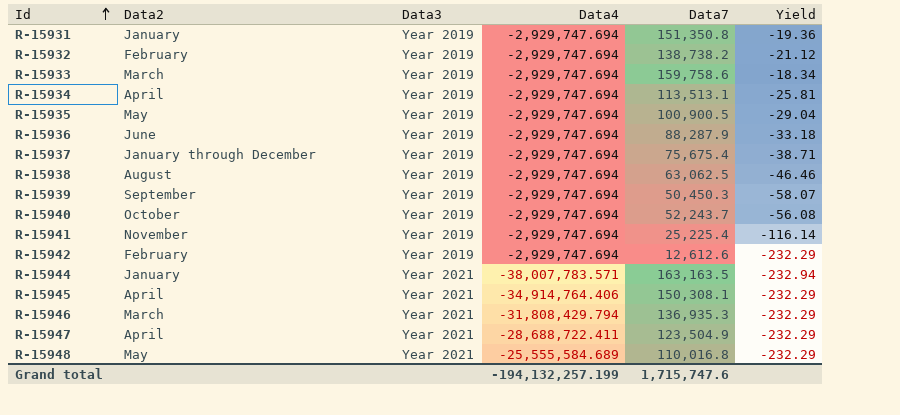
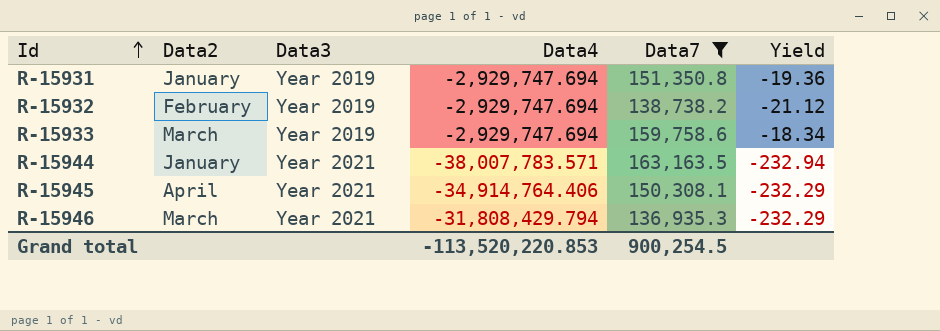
filter: none -> Data7 >= 136,935.3
Grand total | Data4: -194,132,257.199 -> -113,520,220.853
Grand total | Data7: 1,715,747.6 -> 900,254.5

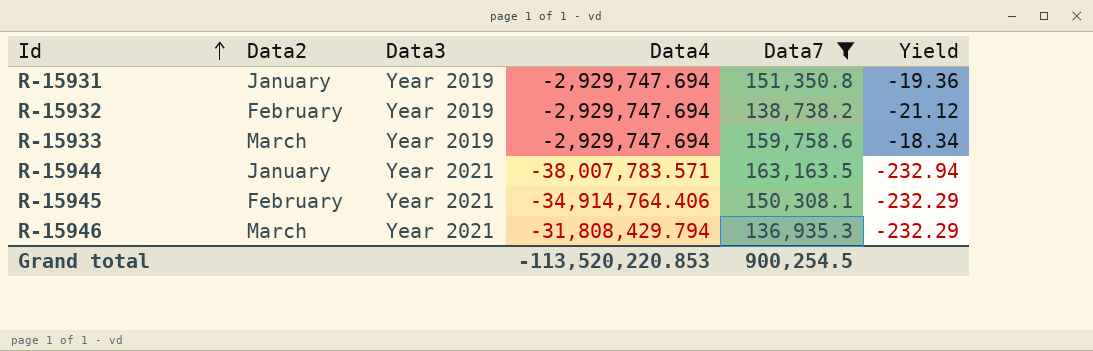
R-15945 | Data2: April -> February

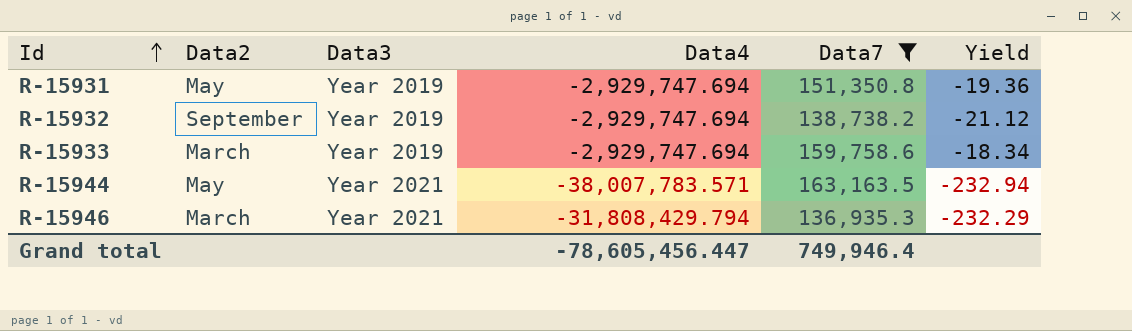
row R-15945: February | Year 2021 | -34,914,764.406 | 150,308.1 | -232.29 -> none
R-15931 | Data2: January -> May
R-15932 | Data2: February -> September
R-15944 | Data2: January -> May
Grand total | Data4: -113,520,220.853 -> -78,605,456.447
Grand total | Data7: 900,254.5 -> 749,946.4

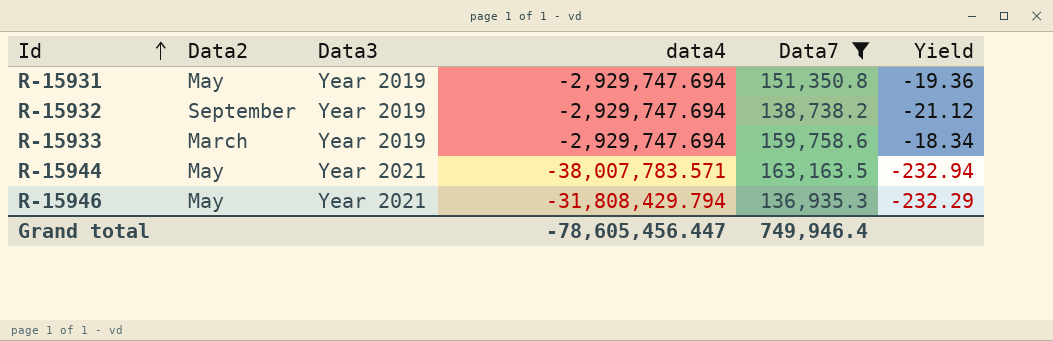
column name: Data4 -> data4
R-15946 | Data2: March -> May

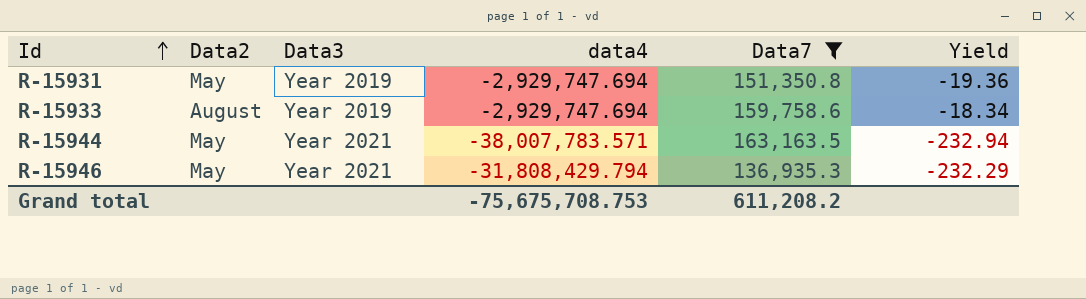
row R-15932: September | Year 2019 | -2,929,747.694 | 138,738.2 | -21.12 -> none
R-15933 | Data2: March -> August
Grand total | data4: -78,605,456.447 -> -75,675,708.753
Grand total | Data7: 749,946.4 -> 611,208.2

